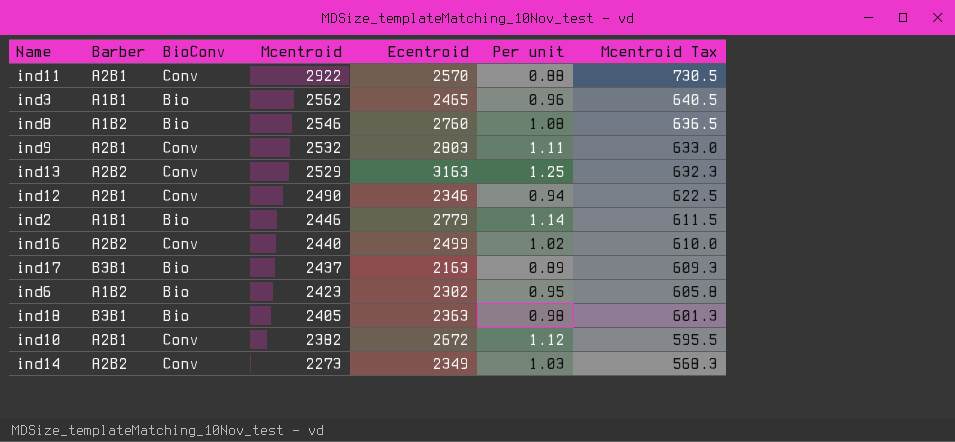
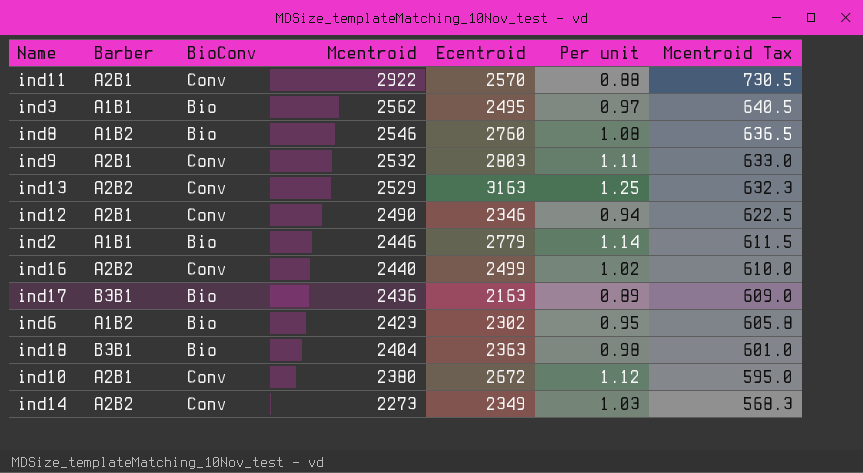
ind3 | Ecentroid: 2465 -> 2495
ind3 | Per unit: 0.96 -> 0.97
ind17 | Mcentroid: 2437 -> 2436
ind17 | Mcentroid Tax: 609.3 -> 609.0
ind18 | Mcentroid: 2405 -> 2404
ind18 | Mcentroid Tax: 601.3 -> 601.0
ind10 | Mcentroid: 2382 -> 2380
ind10 | Mcentroid Tax: 595.5 -> 595.0

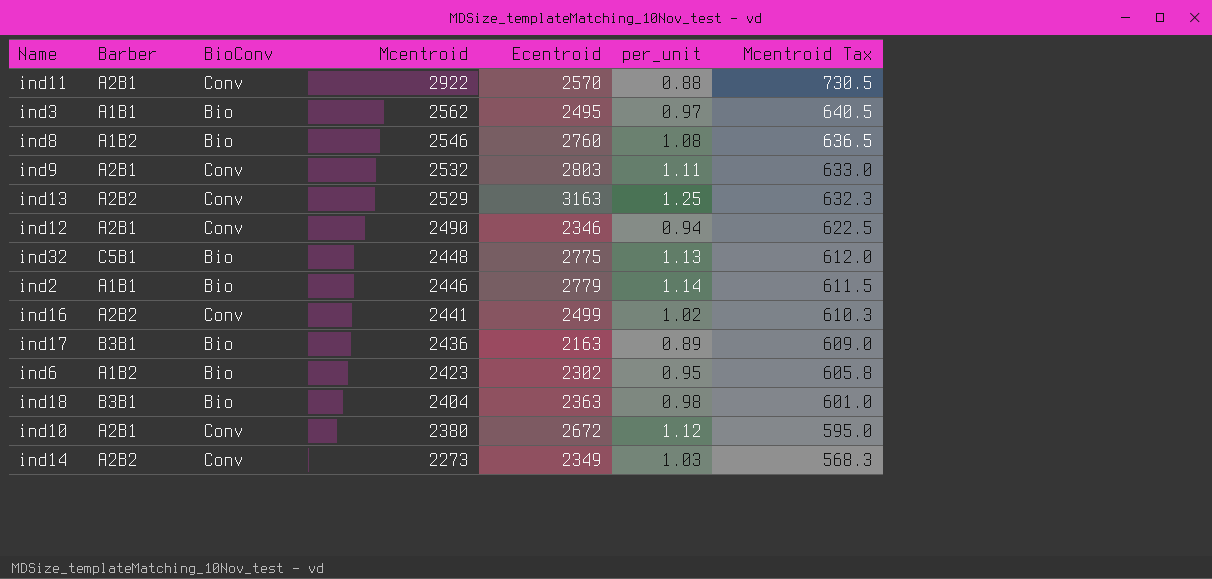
column name: Per unit -> per_unit
row ind32: none -> C5B1 | Bio | 2448 | 2775 | 1.13 | 612.0
ind16 | Mcentroid: 2440 -> 2441
ind16 | Mcentroid Tax: 610.0 -> 610.3

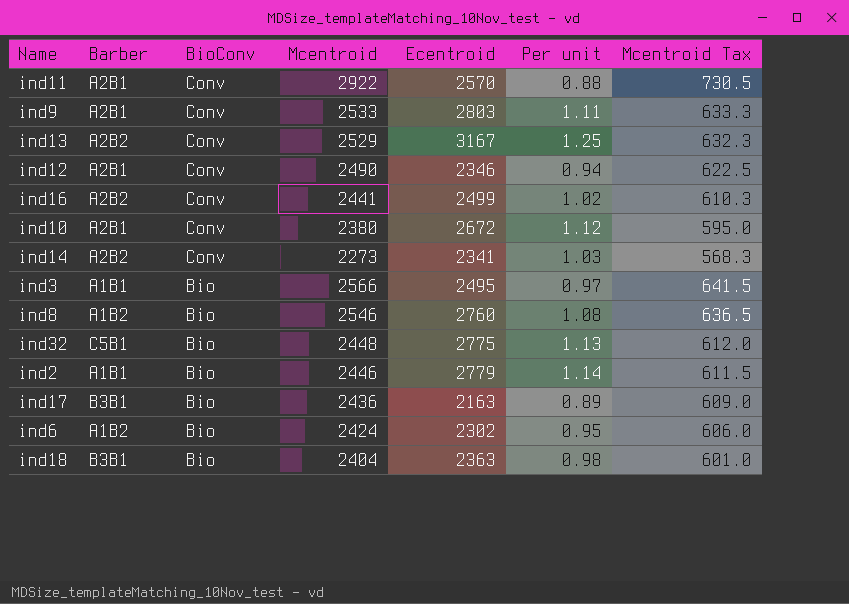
row order: Mcentroid descending -> BioConv descending
column name: per_unit -> Per unit
ind9 | Mcentroid: 2532 -> 2533
ind9 | Mcentroid Tax: 633.0 -> 633.3
ind13 | Ecentroid: 3163 -> 3167
ind14 | Ecentroid: 2349 -> 2341
ind3 | Mcentroid: 2562 -> 2566
ind3 | Mcentroid Tax: 640.5 -> 641.5
ind6 | Mcentroid: 2423 -> 2424
ind6 | Mcentroid Tax: 605.8 -> 606.0

